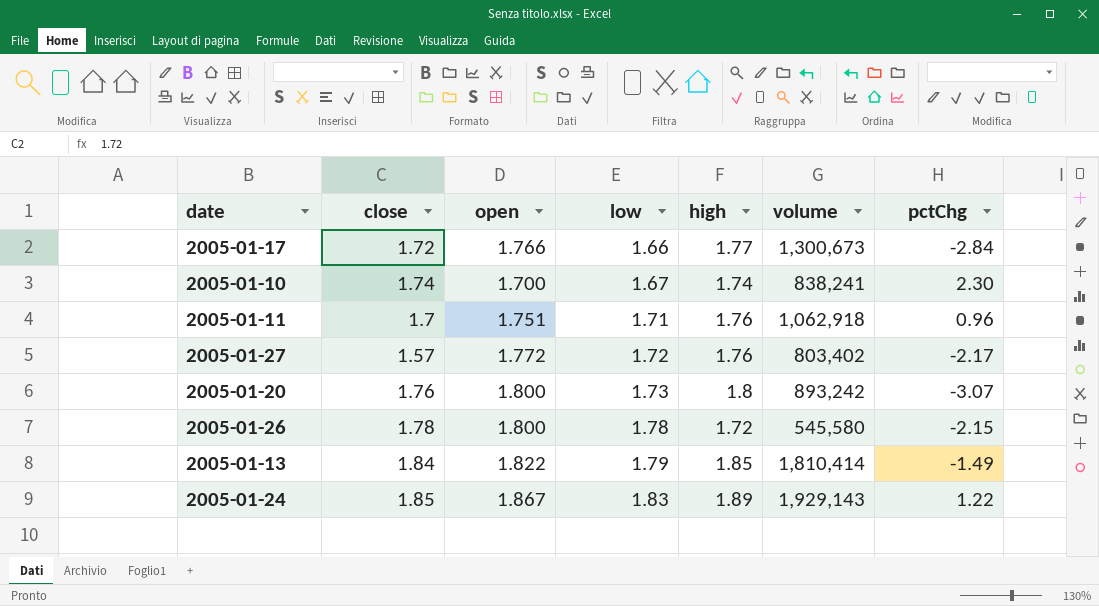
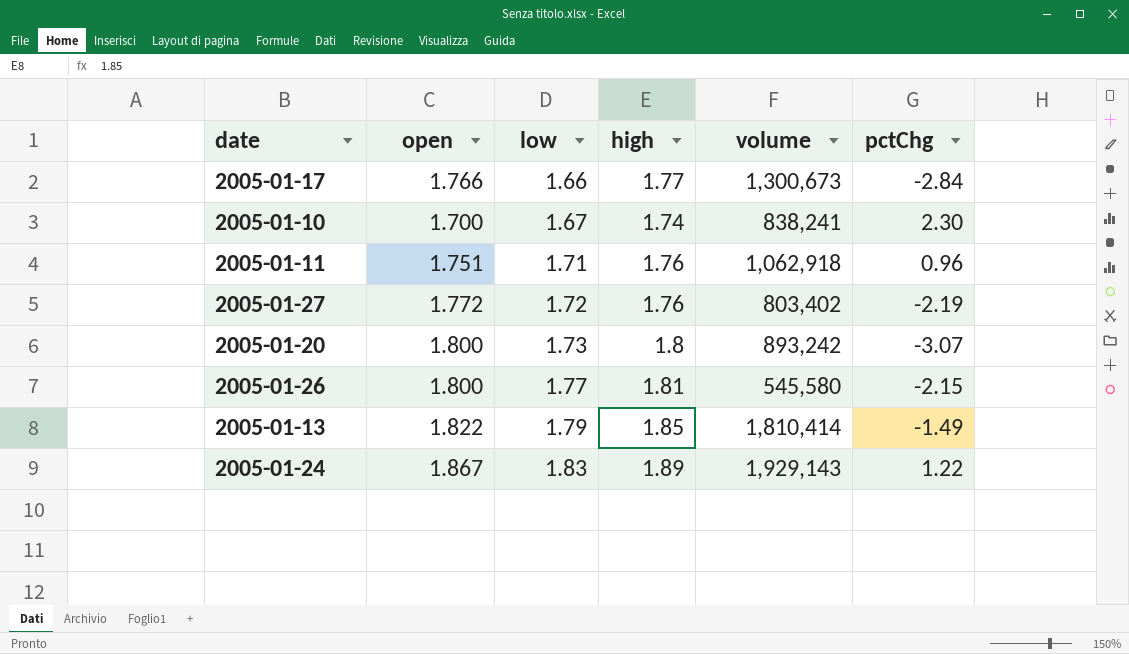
column close | position: 2 -> none
2005-01-27 | pctChg: -2.17 -> -2.19
2005-01-26 | low: 1.78 -> 1.77
2005-01-26 | high: 1.72 -> 1.81

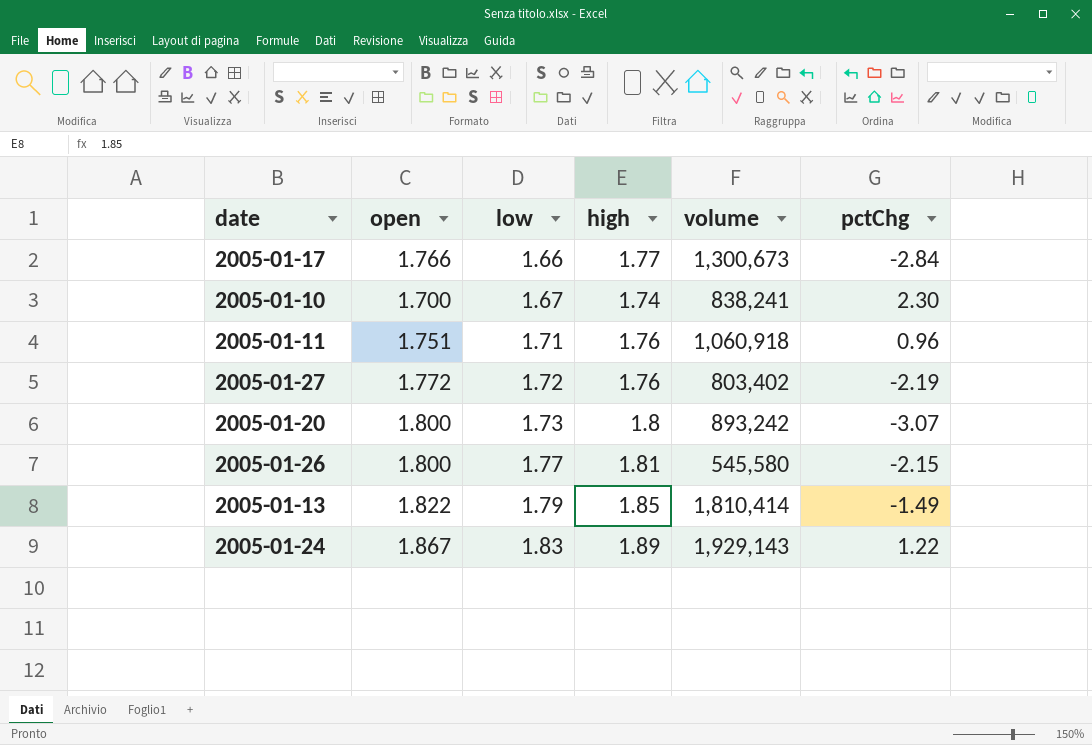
2005-01-11 | volume: 1,062,918 -> 1,060,918

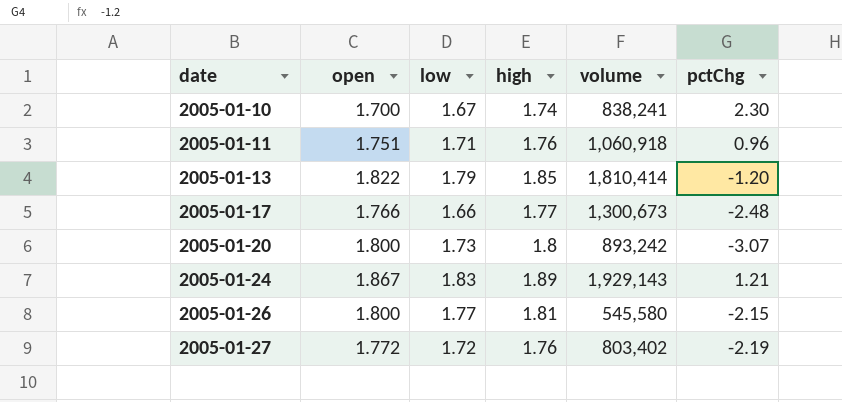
row order: low ascending -> date ascending
2005-01-13 | pctChg: -1.49 -> -1.20
2005-01-17 | pctChg: -2.84 -> -2.48
2005-01-24 | pctChg: 1.22 -> 1.21

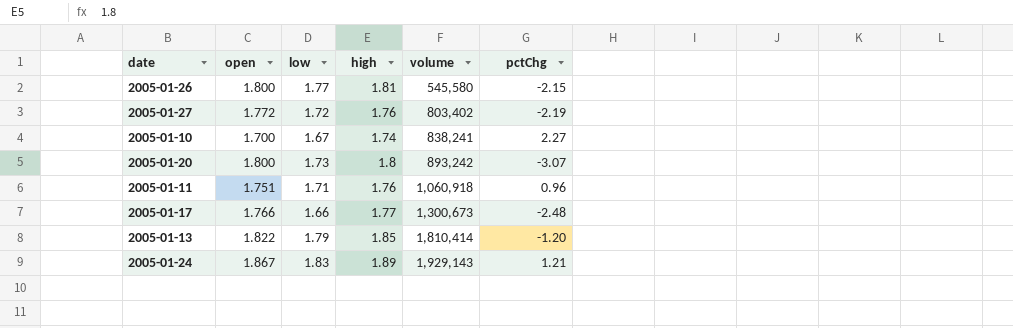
row order: date ascending -> volume ascending
2005-01-10 | pctChg: 2.30 -> 2.27

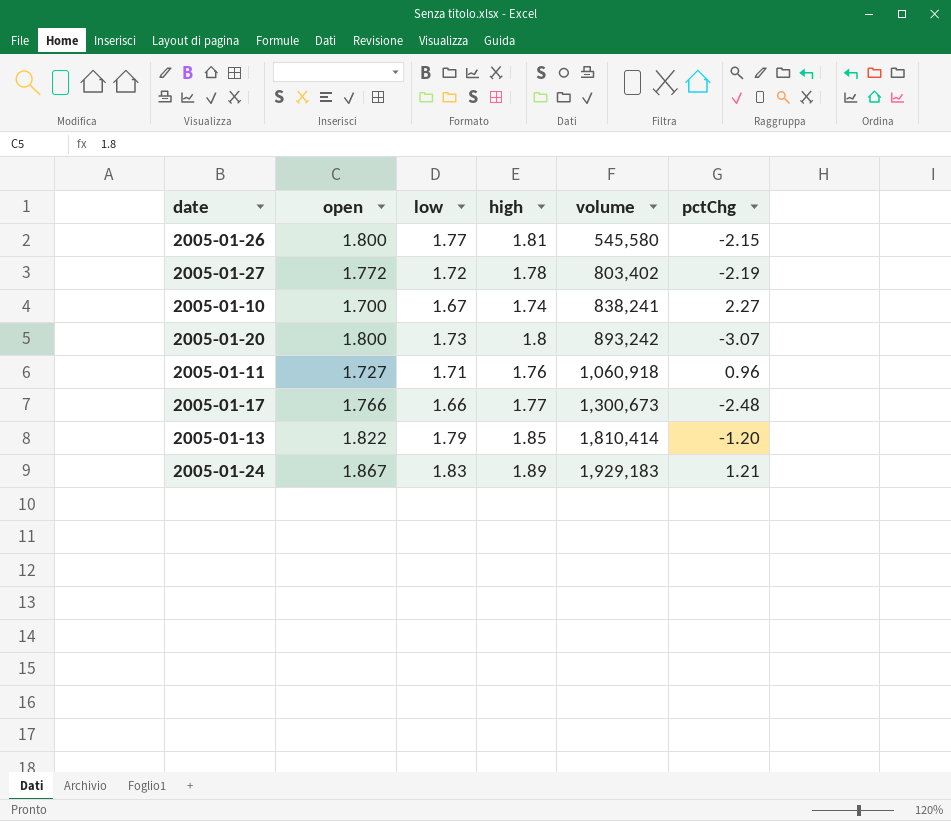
2005-01-27 | high: 1.76 -> 1.78
2005-01-11 | open: 1.751 -> 1.727
2005-01-24 | volume: 1,929,143 -> 1,929,183

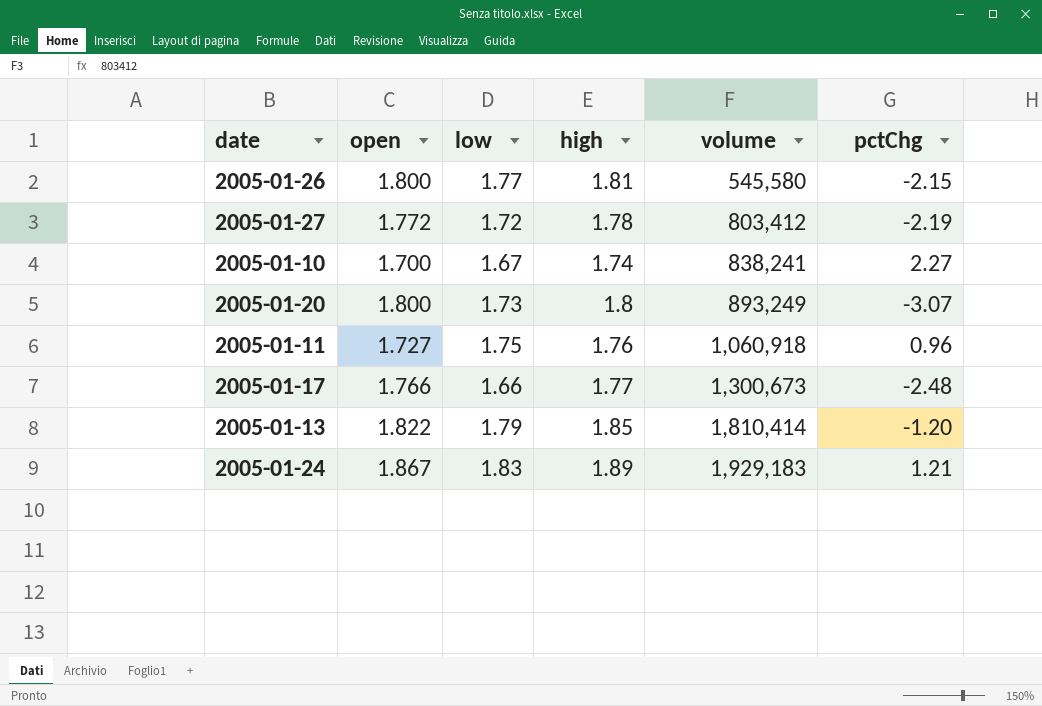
2005-01-27 | volume: 803,402 -> 803,412
2005-01-20 | volume: 893,242 -> 893,249
2005-01-11 | low: 1.71 -> 1.75

